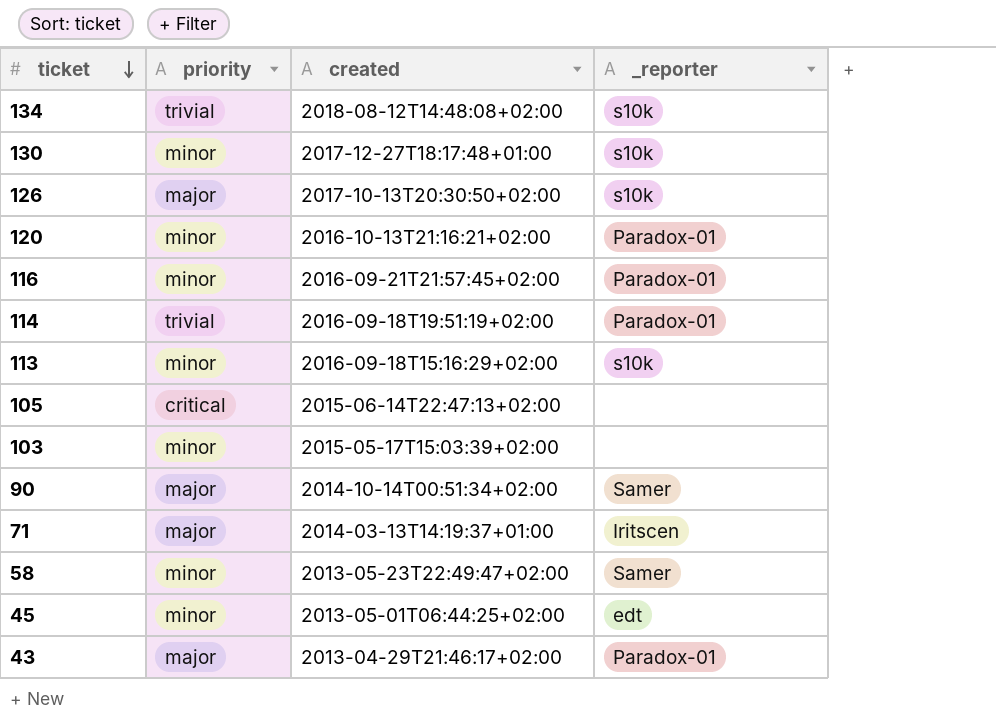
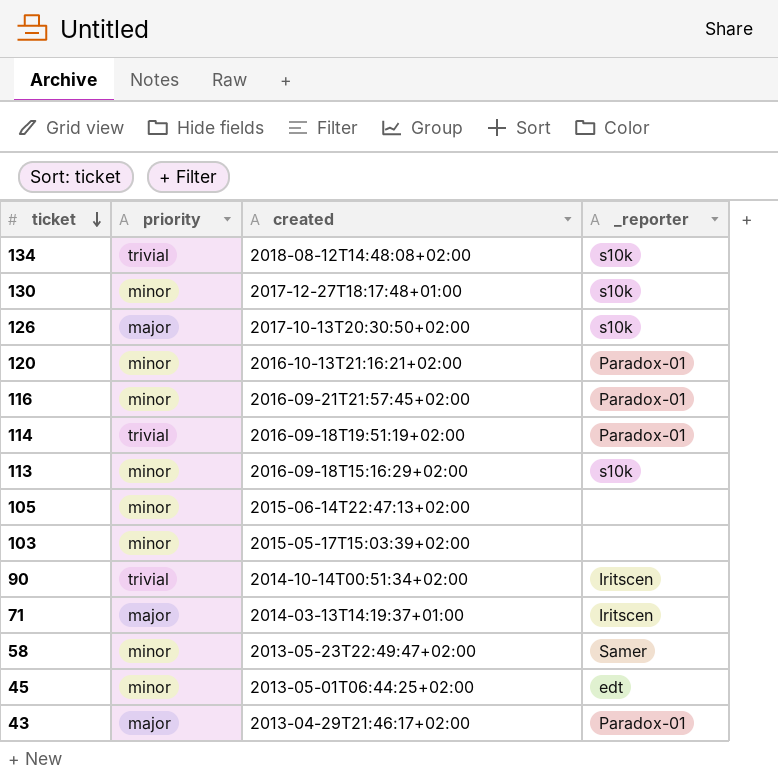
105 | priority: critical -> minor
90 | priority: major -> trivial
90 | _reporter: Samer -> Iritscen

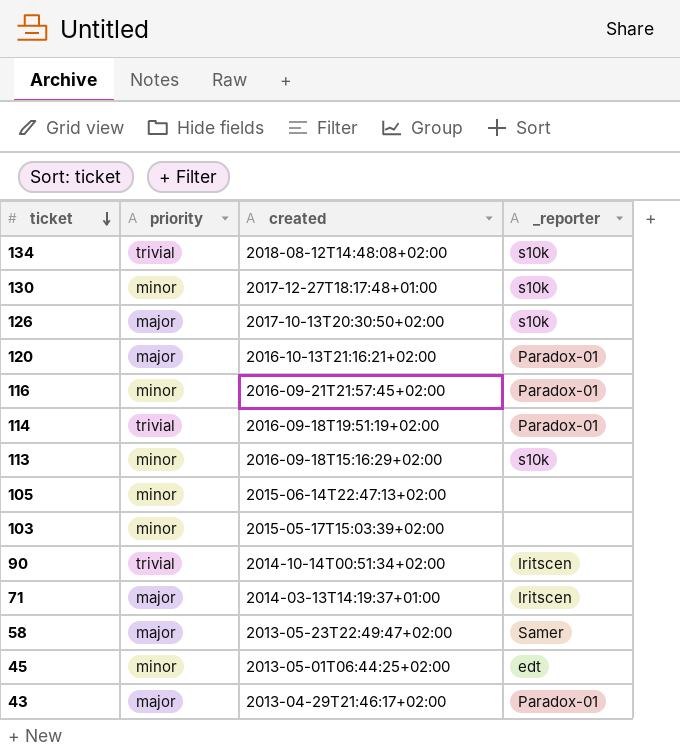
120 | priority: minor -> major
58 | priority: minor -> major

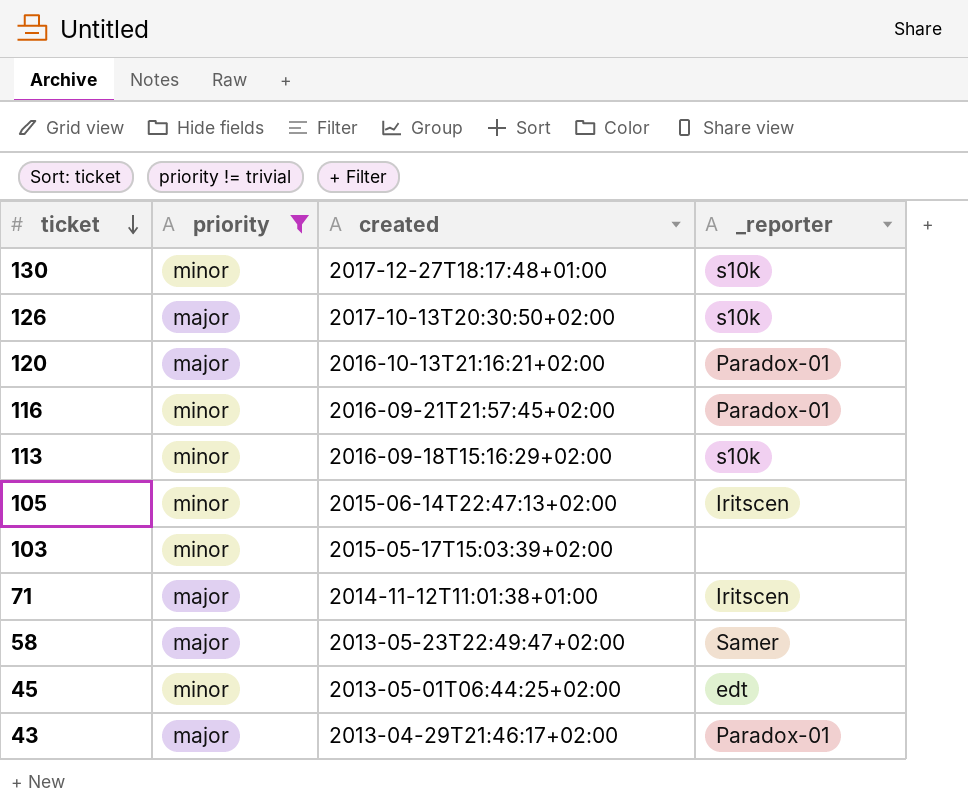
filter: none -> priority != trivial
105 | _reporter: none -> Iritscen
71 | created: 2014-03-13T14:19:37+01:00 -> 2014-11-12T11:01:38+01:00

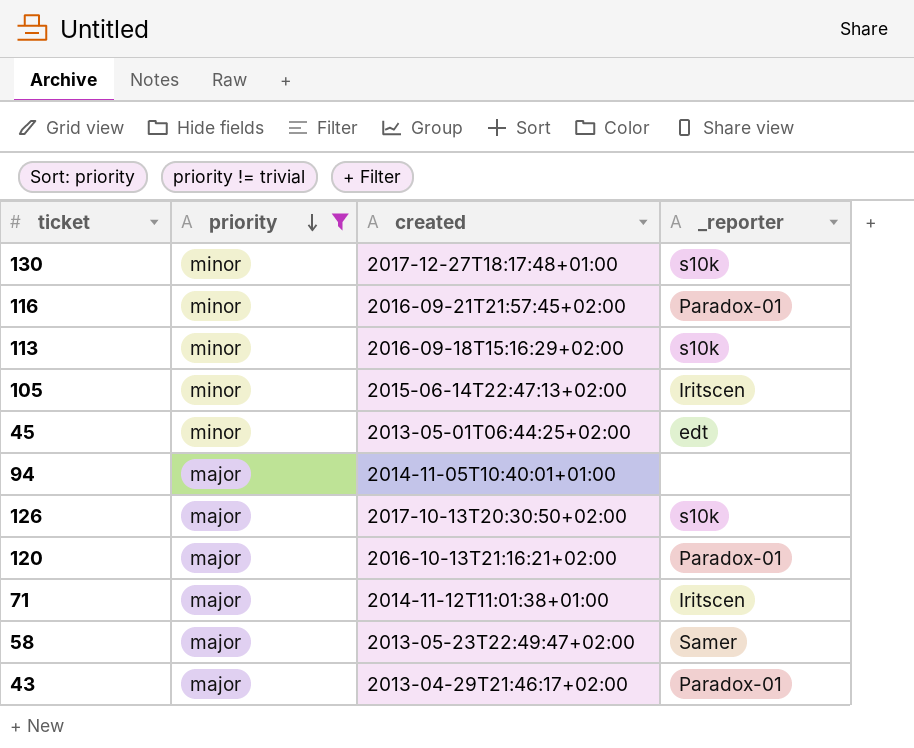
row order: ticket descending -> priority descending
row 103: minor | 2015-05-17T15:03:39+02:00 | none -> none
row 94: none -> major | 2014-11-05T10:40:01+01:00 | none

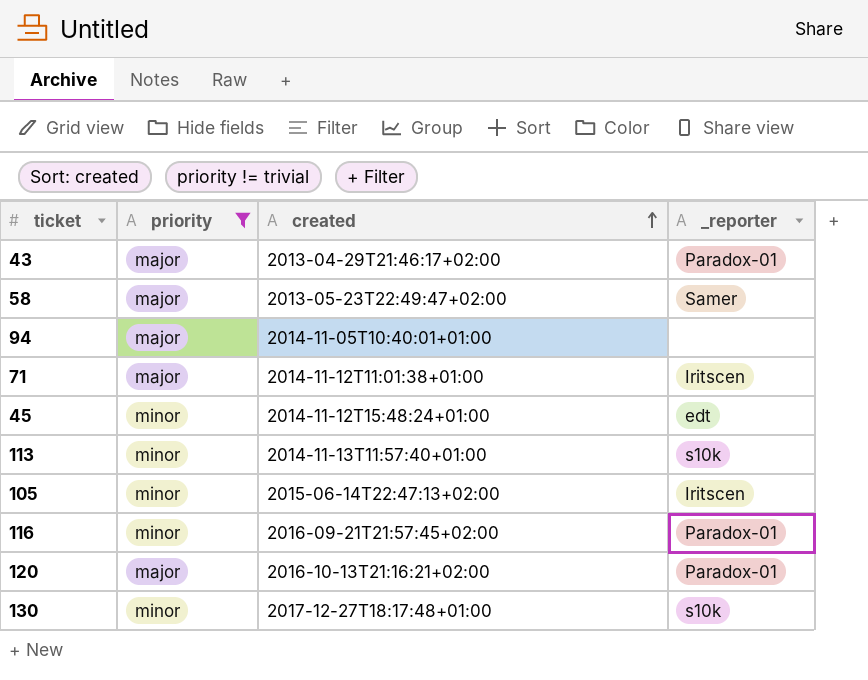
row order: priority descending -> created ascending
row 126: major | 2017-10-13T20:30:50+02:00 | s10k -> none
45 | created: 2013-05-01T06:44:25+02:00 -> 2014-11-12T15:48:24+01:00
113 | created: 2016-09-18T15:16:29+02:00 -> 2014-11-13T11:57:40+01:00

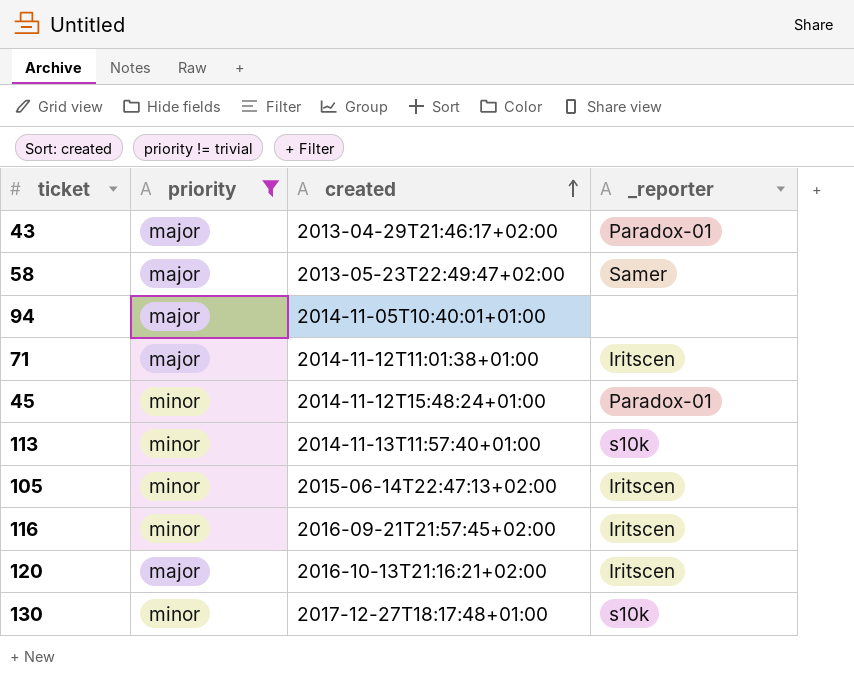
45 | _reporter: edt -> Paradox-01
116 | _reporter: Paradox-01 -> Iritscen
120 | _reporter: Paradox-01 -> Iritscen

